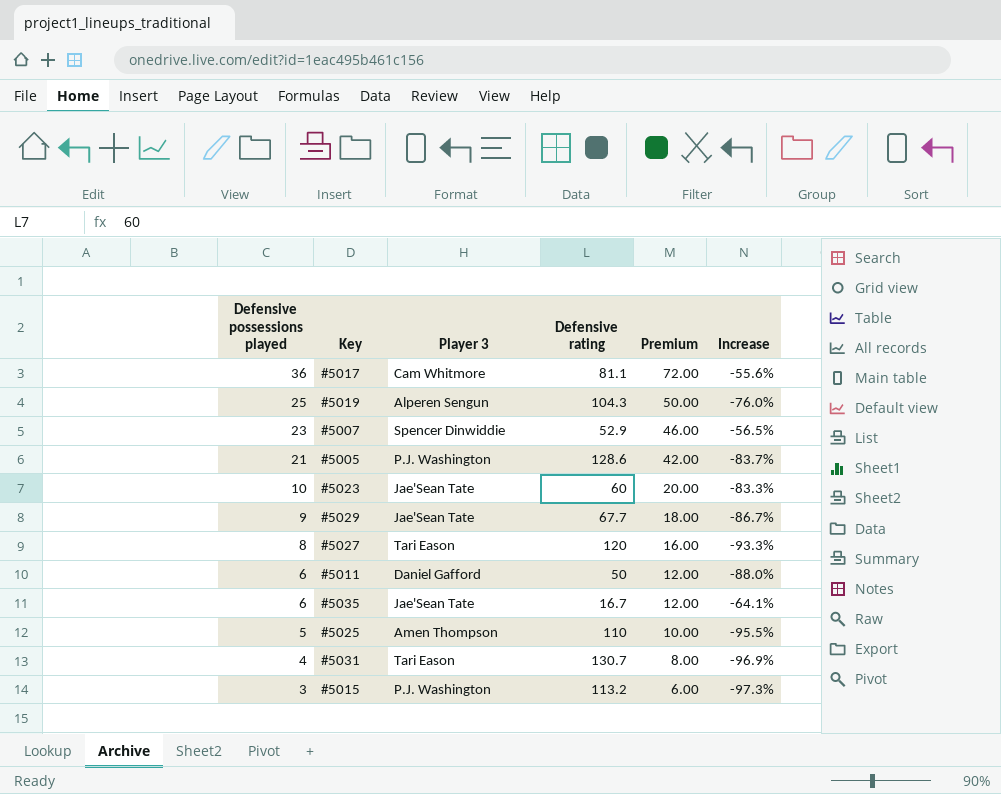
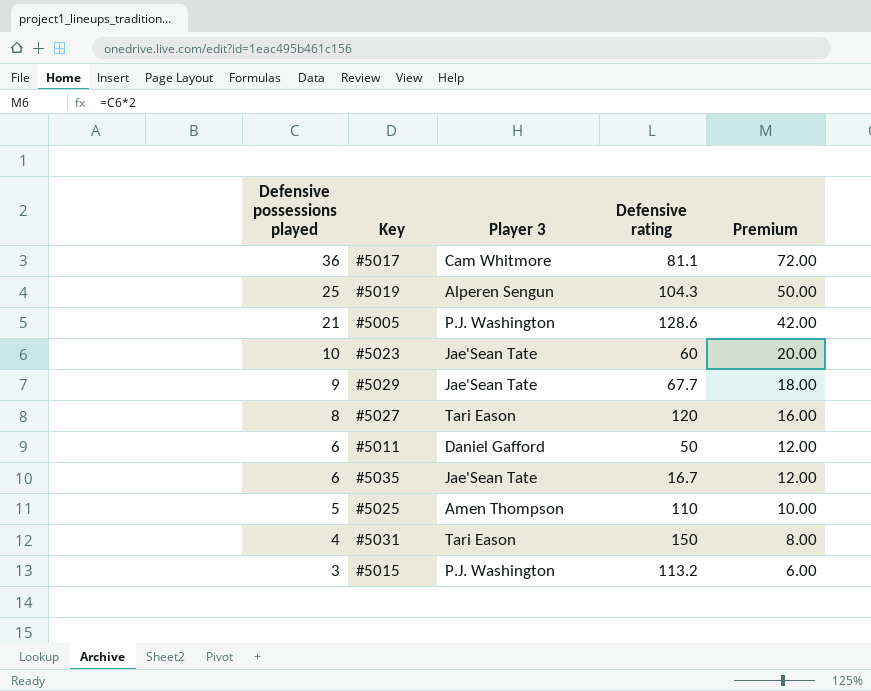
column Increase | formula: ([Defensive possessions played] - [Defensive rating]) / [Defensive rating] -> none
row #5007: 23 | Spencer Dinwiddie | 52.9 | 46.00 | -56.5% -> none
#5031 | Defensive rating: 130.7 -> 150

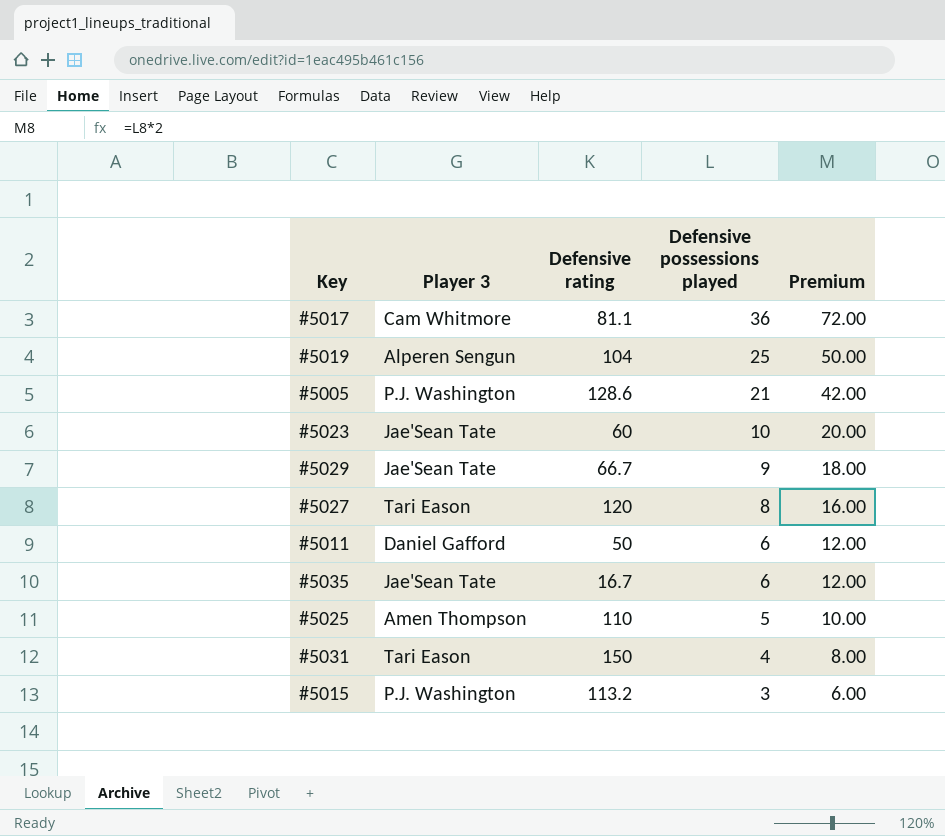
column Defensive possessions played | position: 1 -> 4
#5019 | Defensive rating: 104.3 -> 104
#5029 | Defensive rating: 67.7 -> 66.7

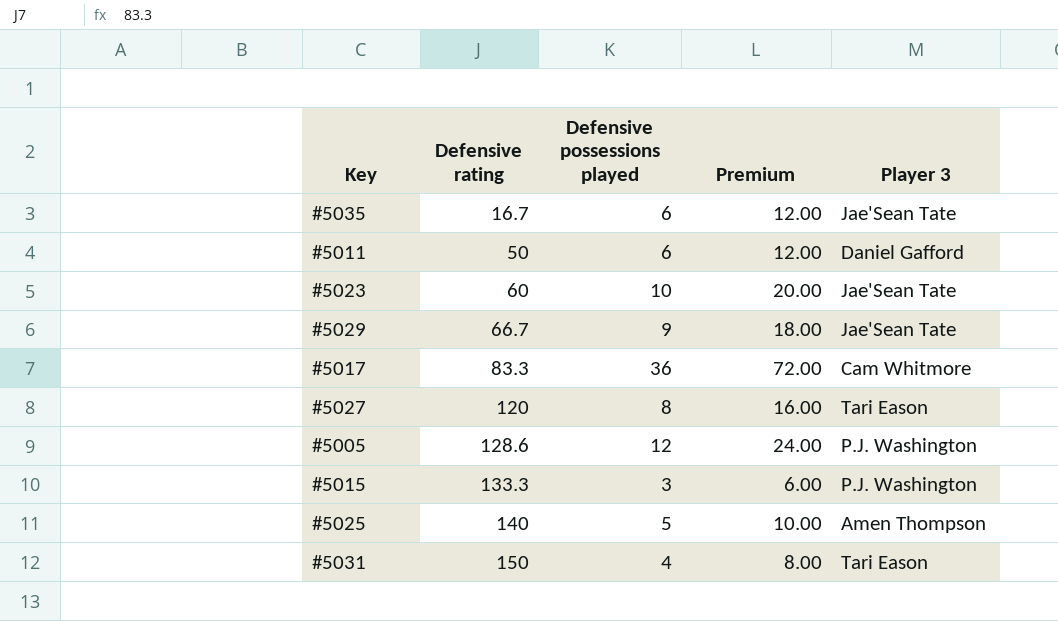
row order: Defensive possessions played descending -> Defensive rating ascending
column Player 3 | position: 2 -> 5
row #5019: Alperen Sengun | 104 | 25 | 50.00 -> none
#5017 | Defensive rating: 81.1 -> 83.3
#5005 | Defensive possessions played: 21 -> 12
#5005 | Premium: 42.00 -> 24.00
#5015 | Defensive rating: 113.2 -> 133.3
#5025 | Defensive rating: 110 -> 140

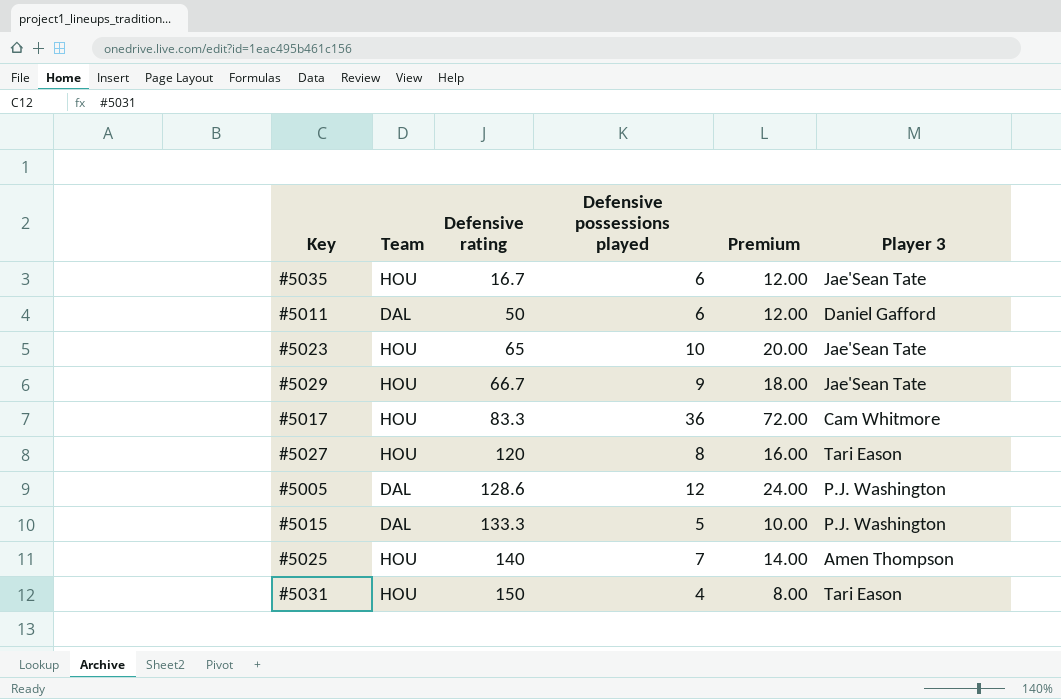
column Team | position: none -> 2
#5023 | Defensive rating: 60 -> 65
#5015 | Defensive possessions played: 3 -> 5
#5015 | Premium: 6.00 -> 10.00
#5025 | Defensive possessions played: 5 -> 7
#5025 | Premium: 10.00 -> 14.00

